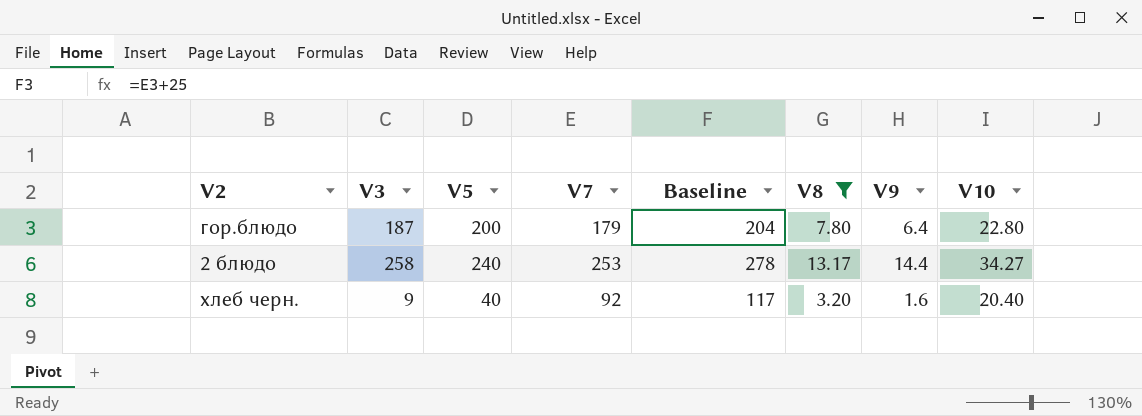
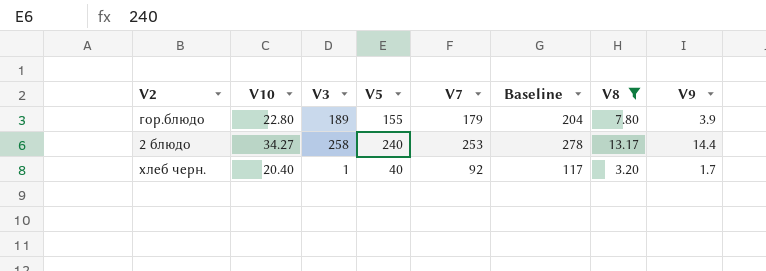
column V10 | position: 8 -> 2
гор.блюдо | V3: 187 -> 189
гор.блюдо | V5: 200 -> 155
гор.блюдо | V9: 6.4 -> 3.9
хлеб черн. | V3: 9 -> 1
хлеб черн. | V9: 1.6 -> 1.7

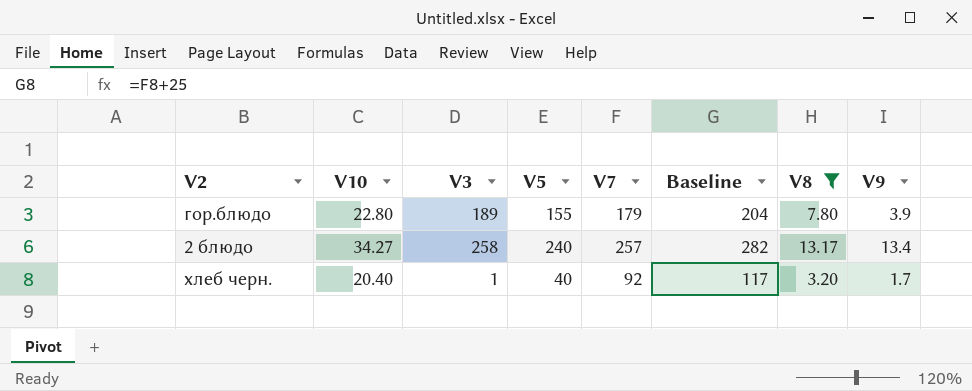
2 блюдо | V7: 253 -> 257
2 блюдо | Baseline: 278 -> 282
2 блюдо | V9: 14.4 -> 13.4

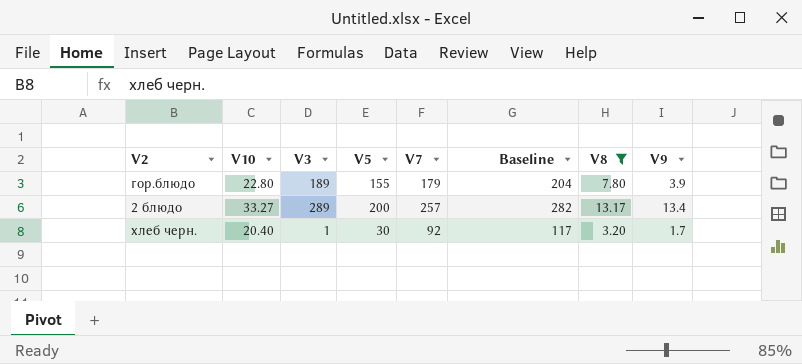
2 блюдо | V10: 34.27 -> 33.27
2 блюдо | V3: 258 -> 289
2 блюдо | V5: 240 -> 200
хлеб черн. | V5: 40 -> 30

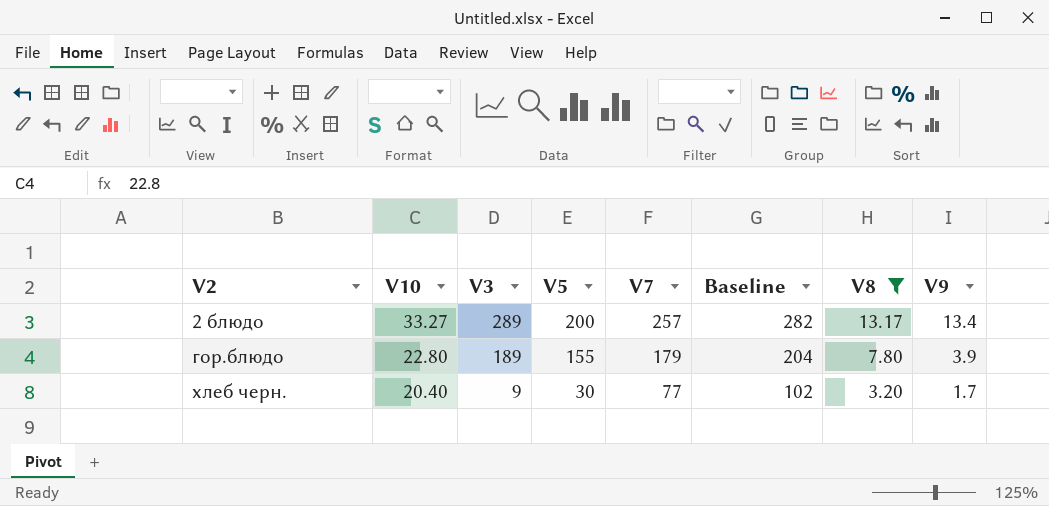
row order: none -> V2 ascending
хлеб черн. | V3: 1 -> 9
хлеб черн. | V7: 92 -> 77
хлеб черн. | Baseline: 117 -> 102

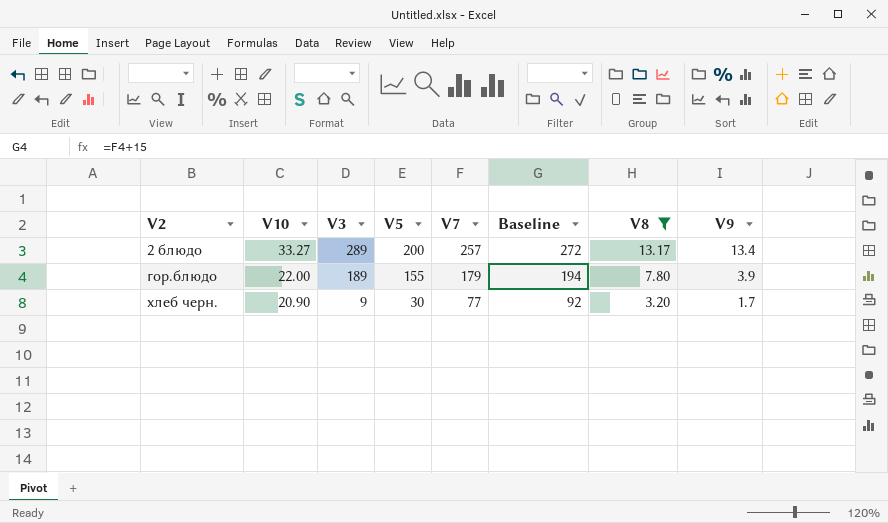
column Baseline | formula: [V7] + 25 -> [V7] + 15
гор.блюдо | V10: 22.80 -> 22.00
хлеб черн. | V10: 20.40 -> 20.90

